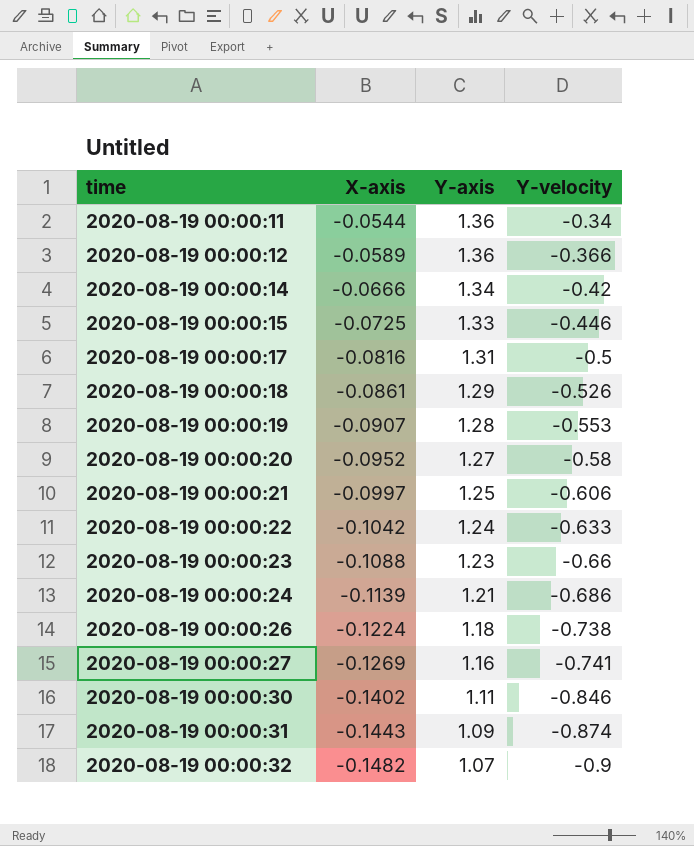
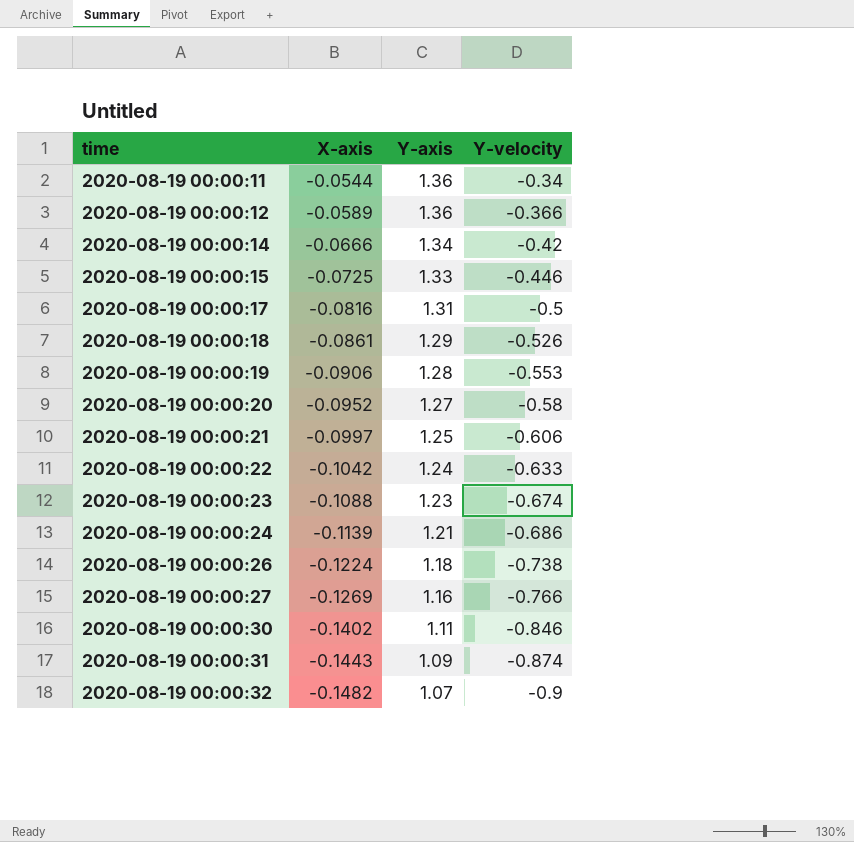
2020-08-19 00:00:19 | X-axis: -0.0907 -> -0.0906
2020-08-19 00:00:23 | Y-velocity: -0.66 -> -0.674
2020-08-19 00:00:27 | Y-velocity: -0.741 -> -0.766

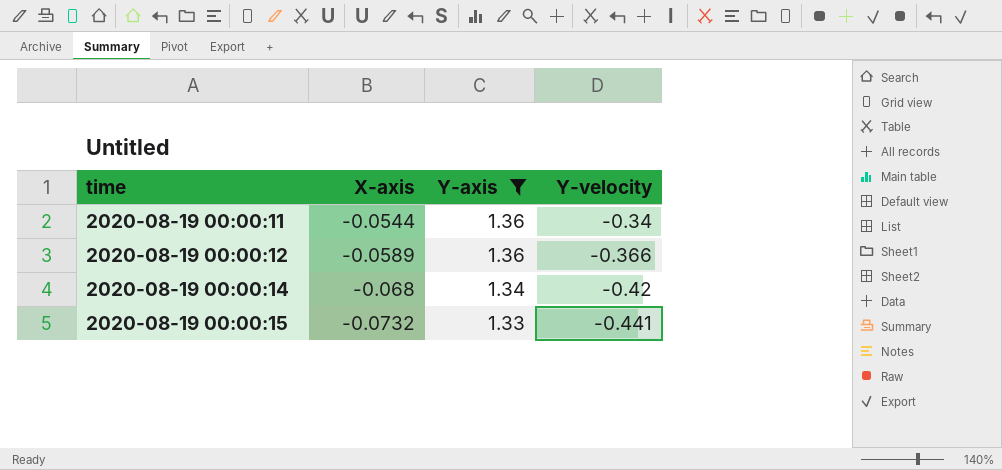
filter: none -> Y-axis >= 1.33
2020-08-19 00:00:14 | X-axis: -0.0666 -> -0.068
2020-08-19 00:00:15 | X-axis: -0.0725 -> -0.0732
2020-08-19 00:00:15 | Y-velocity: -0.446 -> -0.441

